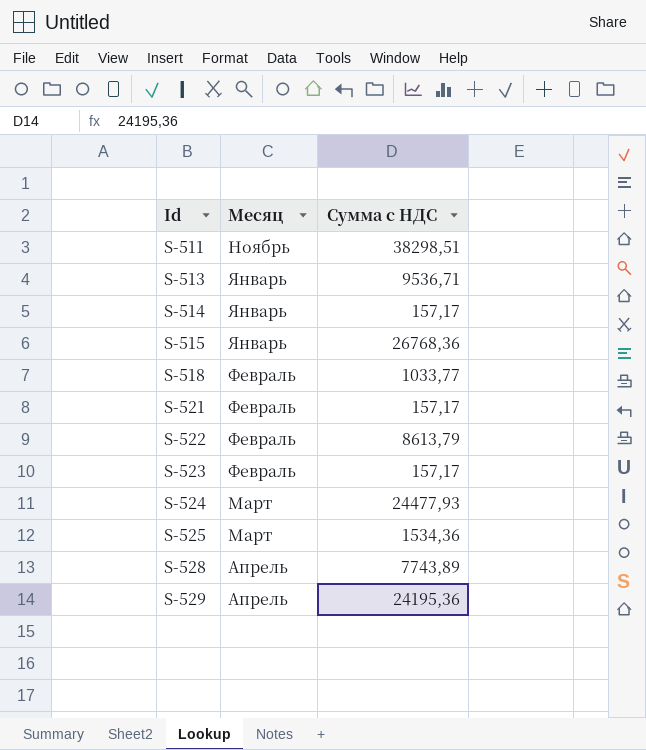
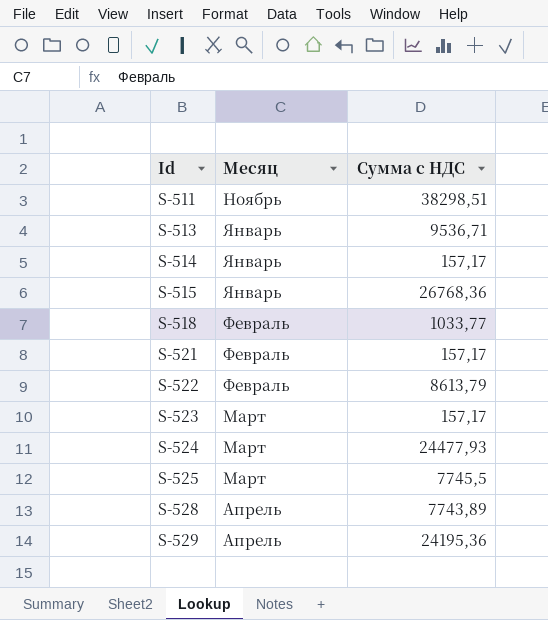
S-523 | Месяц: Февраль -> Март
S-525 | Сумма с НДС: 1534,36 -> 7745,5

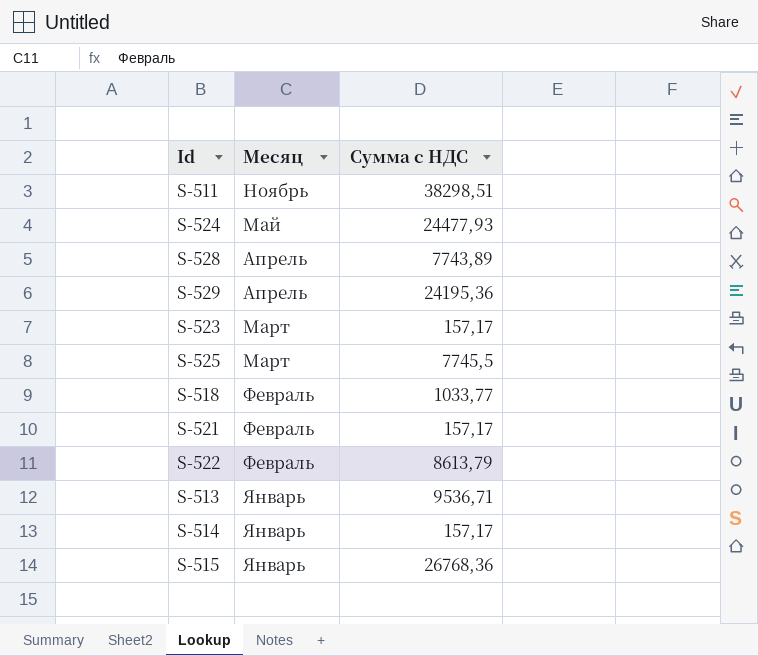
row order: Id ascending -> Месяц descending
S-524 | Месяц: Март -> Май

